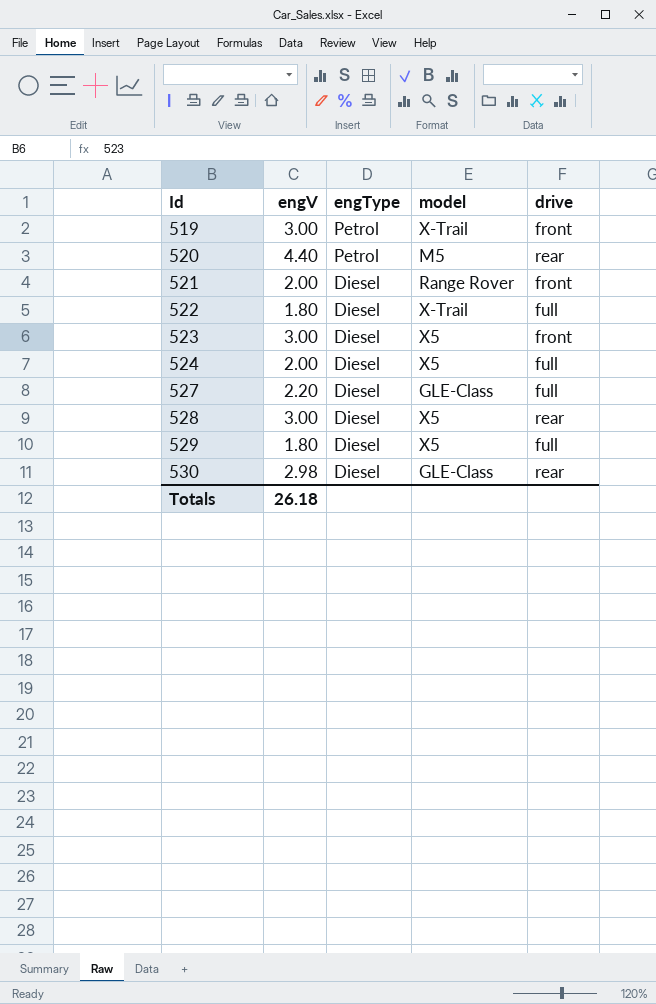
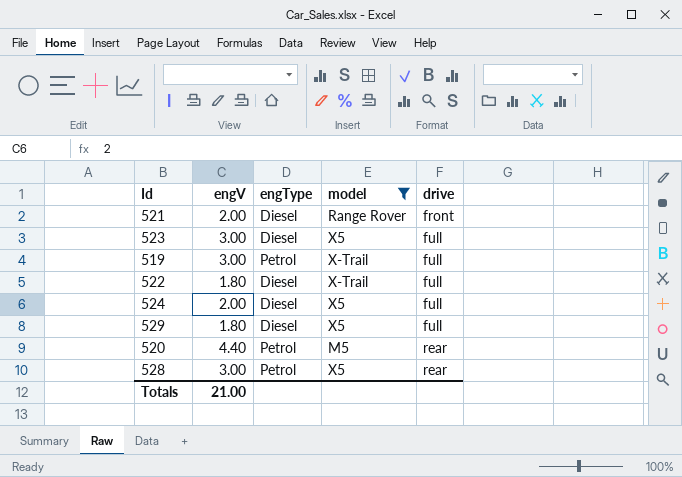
filter: none -> model != GLE-Class
row order: Id ascending -> drive ascending
523 | drive: front -> full
519 | drive: front -> full
528 | engType: Diesel -> Petrol
Totals | engV: 26.18 -> 21.00

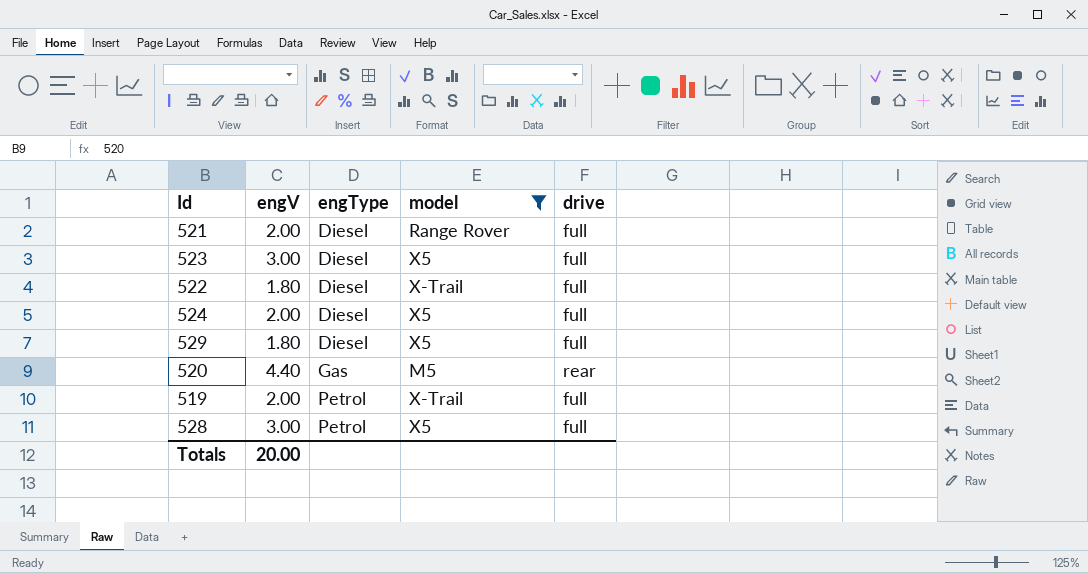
row order: drive ascending -> engType ascending
521 | drive: front -> full
520 | engType: Petrol -> Gas
519 | engV: 3.00 -> 2.00
528 | drive: rear -> full
Totals | engV: 21.00 -> 20.00

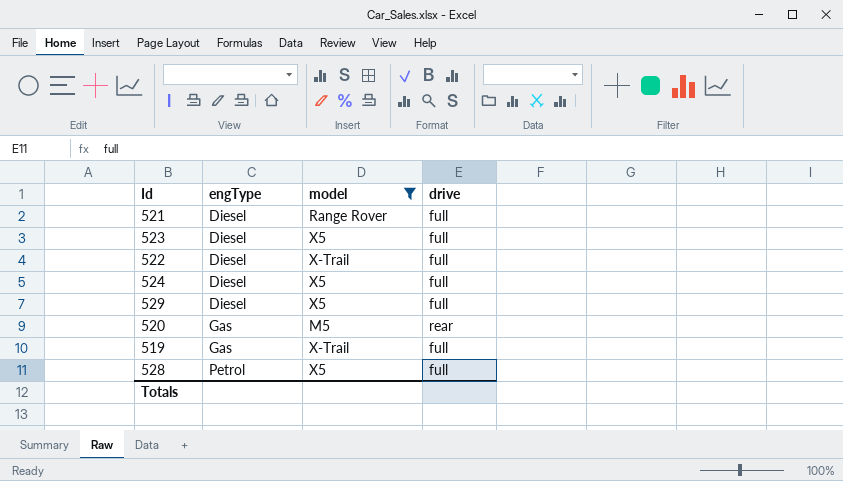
column engV | position: 2 -> none
519 | engType: Petrol -> Gas

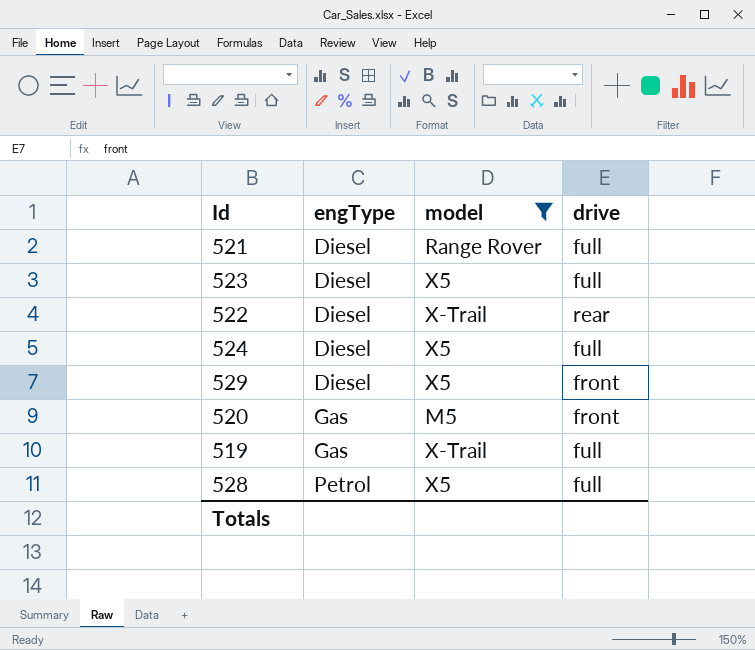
522 | drive: full -> rear
529 | drive: full -> front
520 | drive: rear -> front

